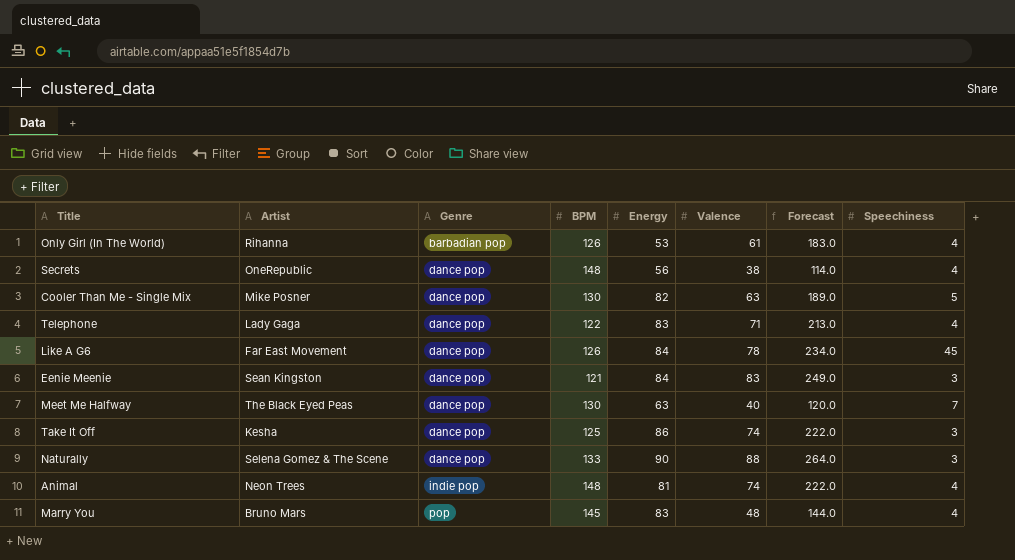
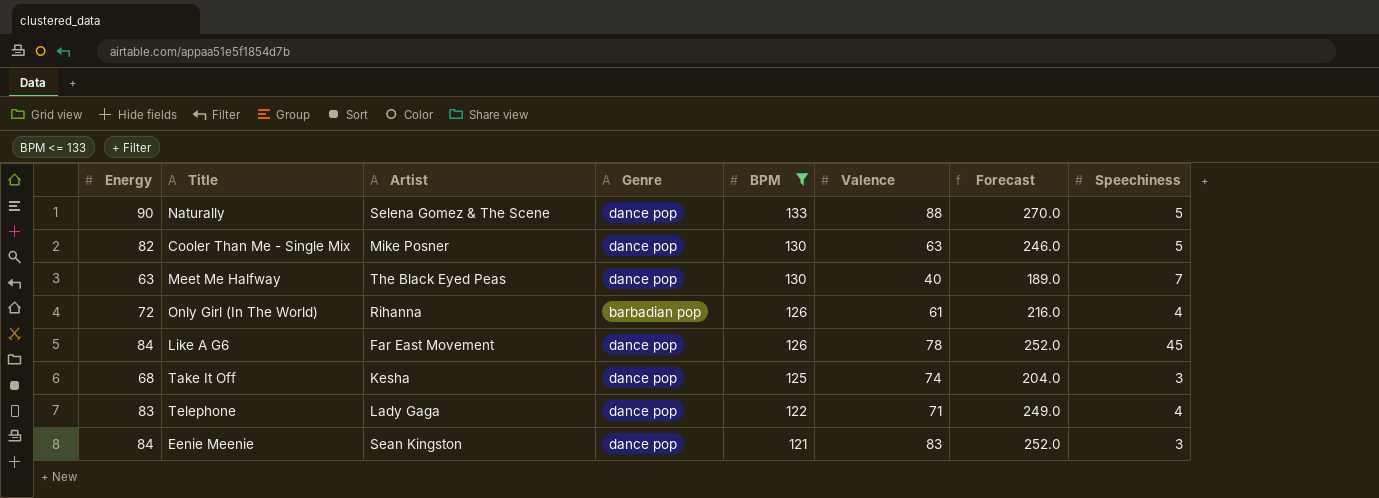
filter: none -> BPM <= 133
row order: Genre ascending -> BPM descending
column Energy | position: 5 -> 1
column Forecast | formula: [Valence] * 3 -> [Energy] * 3
Naturally | Speechiness: 3 -> 5
Only Girl (In The World) | Energy: 53 -> 72
Take It Off | Energy: 86 -> 68

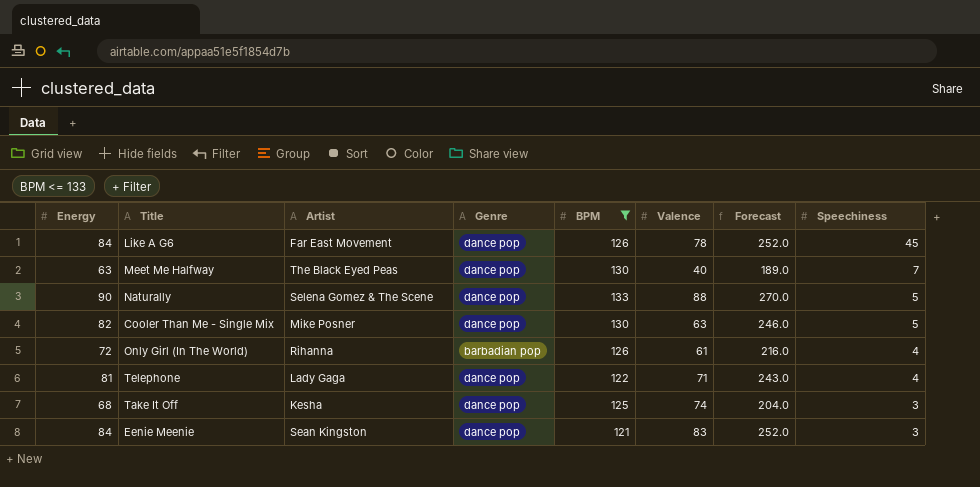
row order: BPM descending -> Speechiness descending
Telephone | Energy: 83 -> 81
Telephone | Forecast: 249.0 -> 243.0

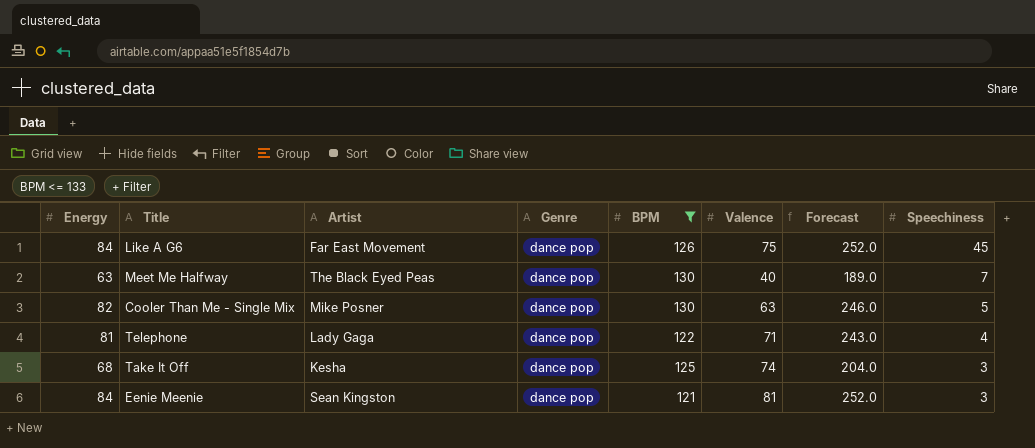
row Naturally: 90 | Selena Gomez & The Scene | dance pop | 133 | 88 | 270.0 | 5 -> none
row Only Girl (In The World): 72 | Rihanna | barbadian pop | 126 | 61 | 216.0 | 4 -> none
Like A G6 | Valence: 78 -> 75
Eenie Meenie | Valence: 83 -> 81

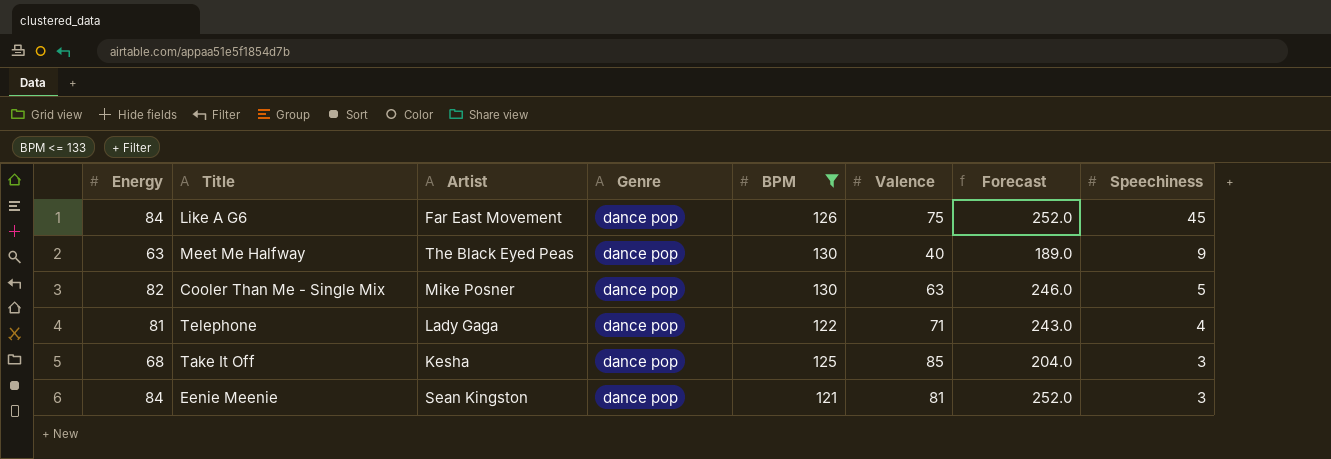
Meet Me Halfway | Speechiness: 7 -> 9
Take It Off | Valence: 74 -> 85

